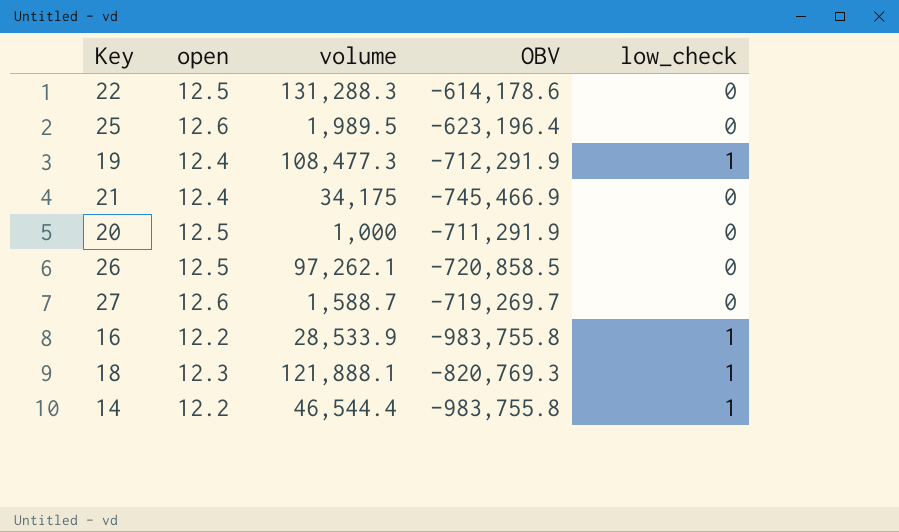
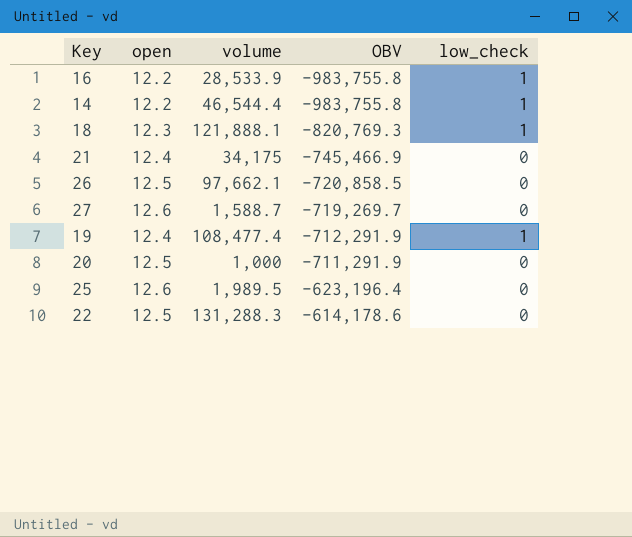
row order: none -> OBV ascending
26 | volume: 97,262.1 -> 97,662.1
19 | volume: 108,477.3 -> 108,477.4

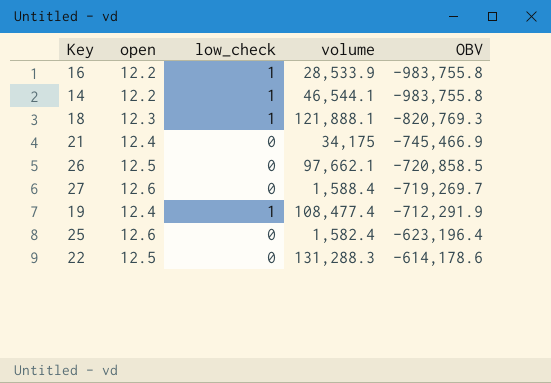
column low_check | position: 5 -> 3
row 20: 12.5 | 1,000 | -711,291.9 | 0 -> none
14 | volume: 46,544.4 -> 46,544.1
27 | volume: 1,588.7 -> 1,588.4
25 | volume: 1,989.5 -> 1,582.4

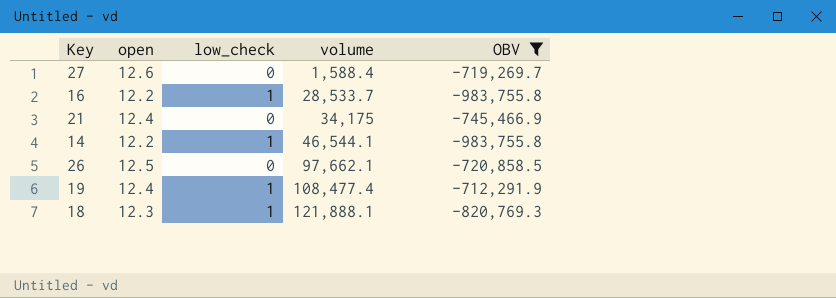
filter: none -> OBV <= -712,291.9
row order: OBV ascending -> volume ascending
16 | volume: 28,533.9 -> 28,533.7

